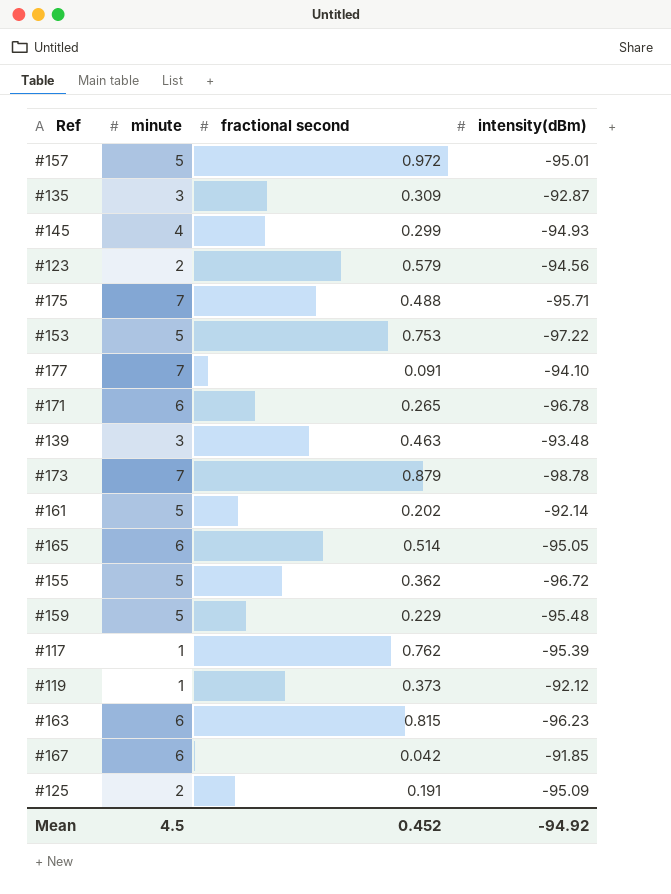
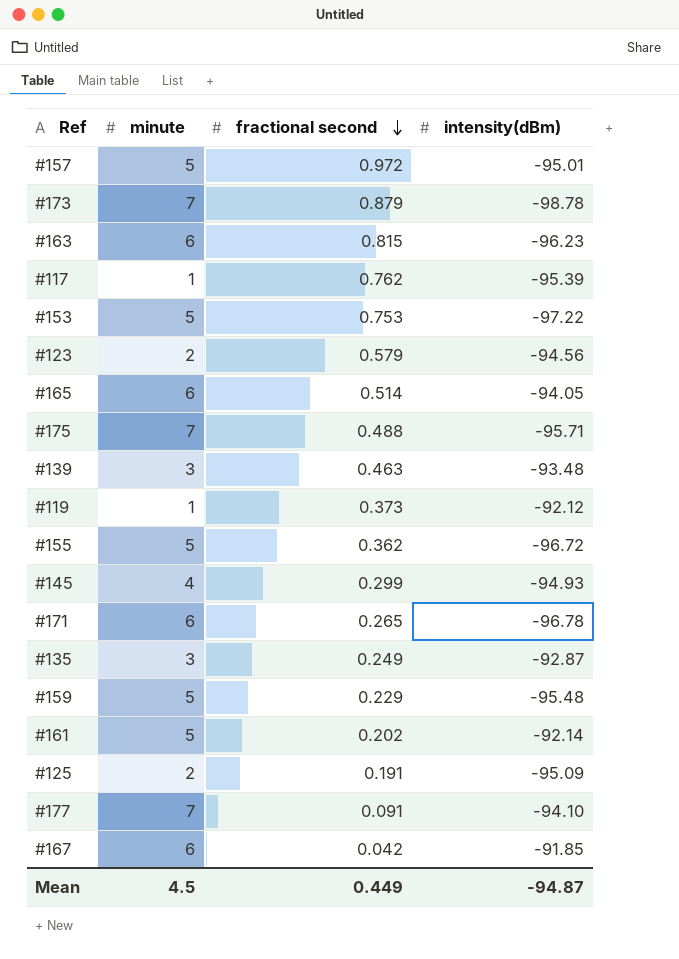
row order: none -> fractional second descending
#165 | intensity(dBm): -95.05 -> -94.05
#135 | fractional second: 0.309 -> 0.249
Mean | fractional second: 0.452 -> 0.449
Mean | intensity(dBm): -94.92 -> -94.87

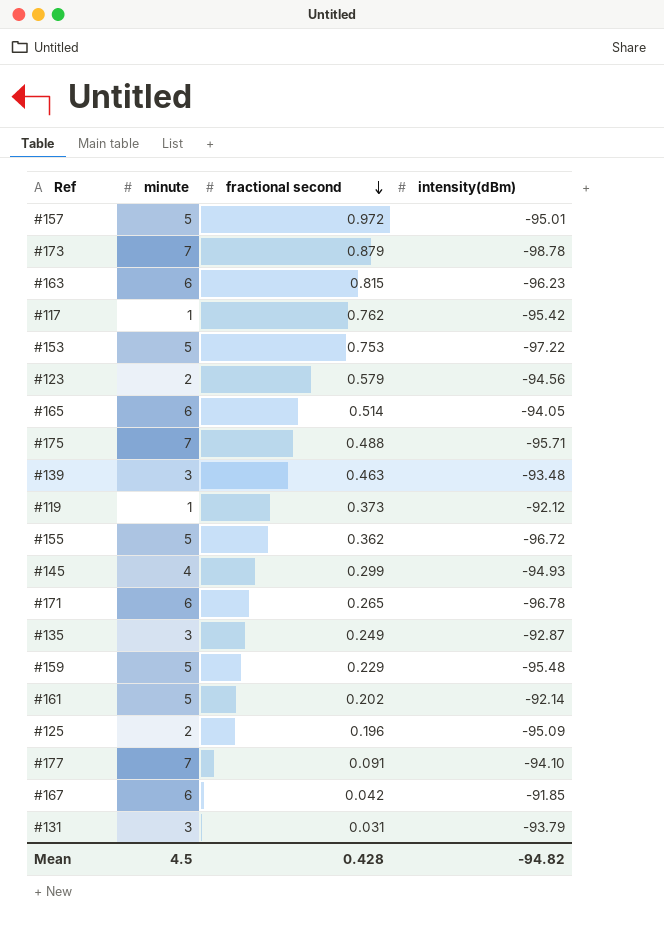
#117 | intensity(dBm): -95.39 -> -95.42
#125 | fractional second: 0.191 -> 0.196
row #131: none -> 3 | 0.031 | -93.79
Mean | fractional second: 0.449 -> 0.428
Mean | intensity(dBm): -94.87 -> -94.82

